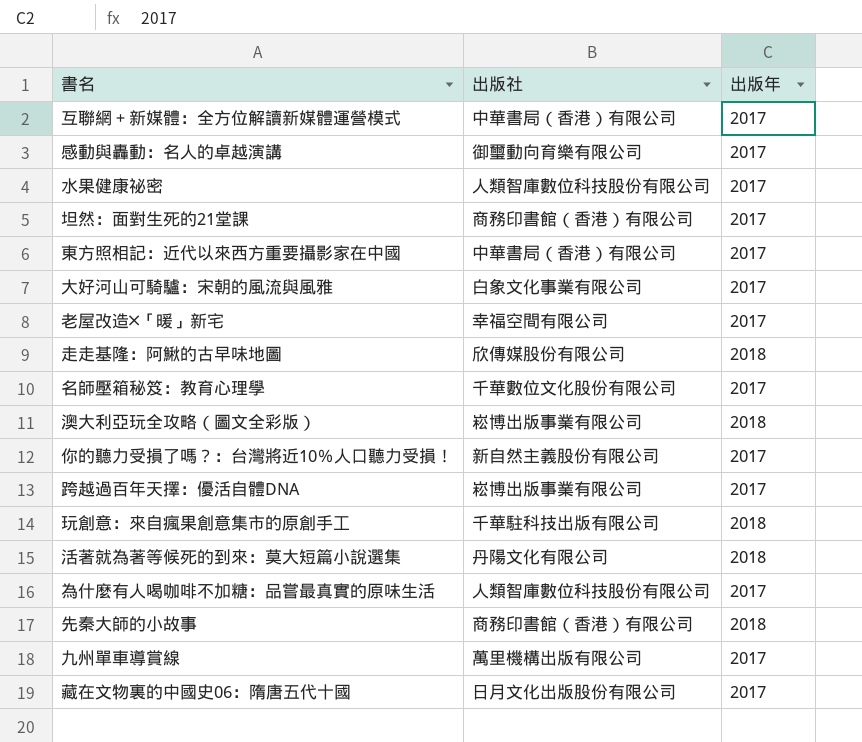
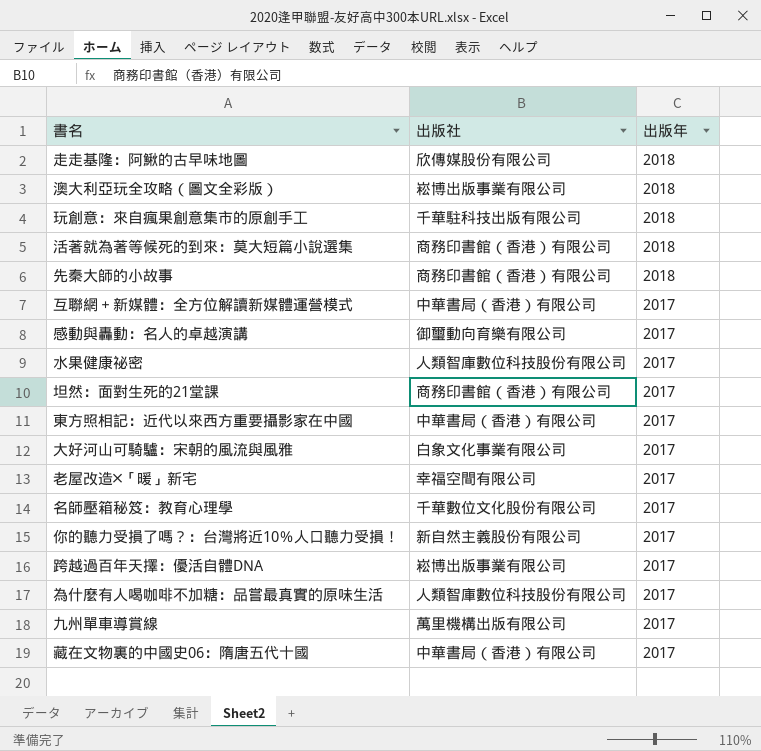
row order: none -> 出版年 descending
活著就為著等候死的到來：莫大短篇小說選集 | 出版社: 丹陽文化有限公司 -> 商務印書館（香港）有限公司
藏在文物裏的中國史06：隋唐五代十國 | 出版社: 日月文化出版股份有限公司 -> 中華書局（香港）有限公司

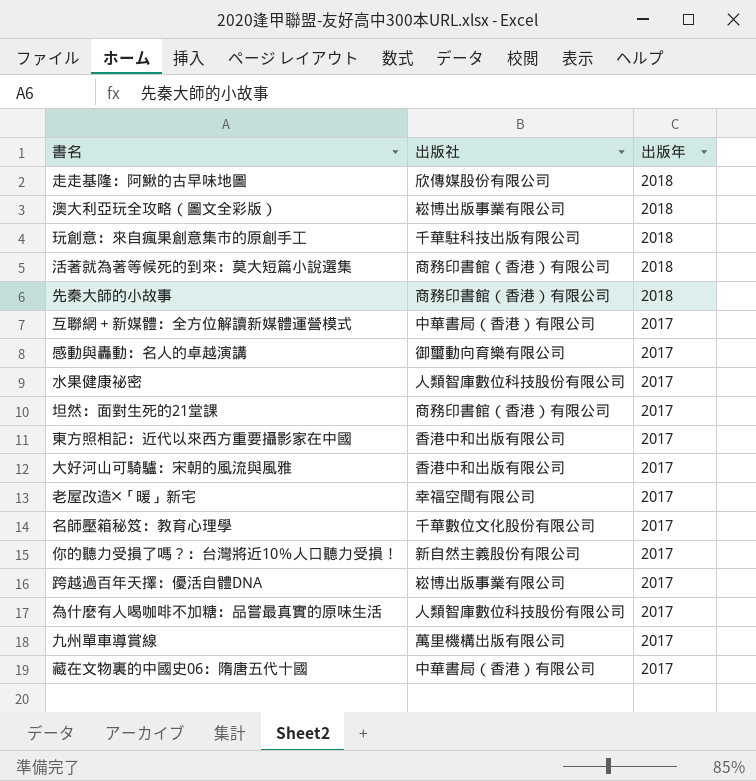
東方照相記：近代以來西方重要攝影家在中國 | 出版社: 中華書局（香港）有限公司 -> 香港中和出版有限公司
大好河山可騎驢：宋朝的風流與風雅 | 出版社: 白象文化事業有限公司 -> 香港中和出版有限公司

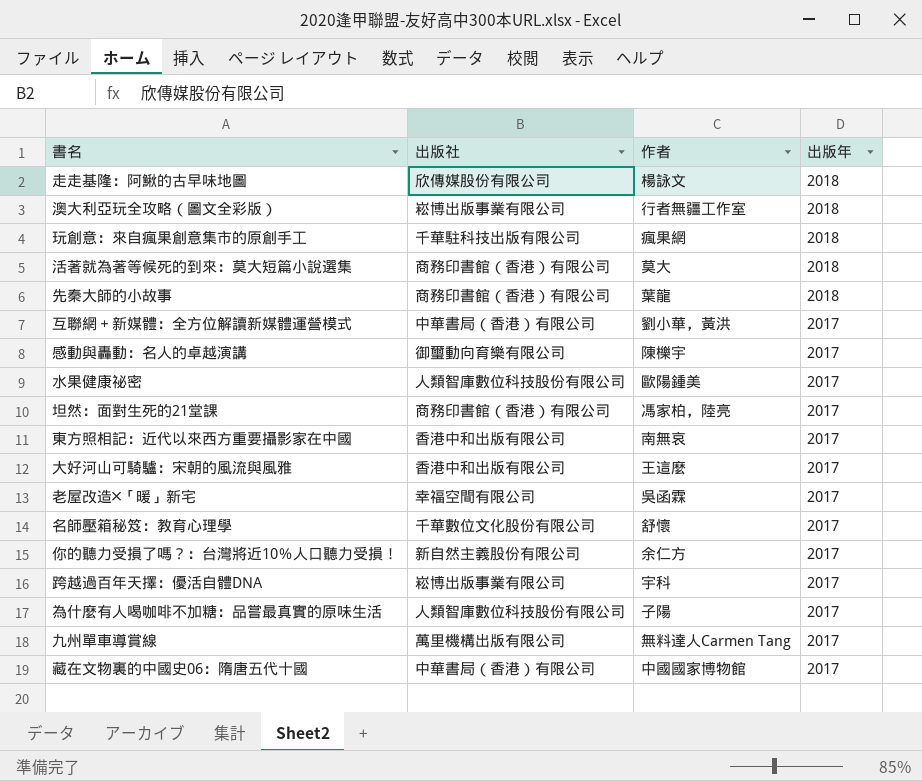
column 作者 | position: none -> 3

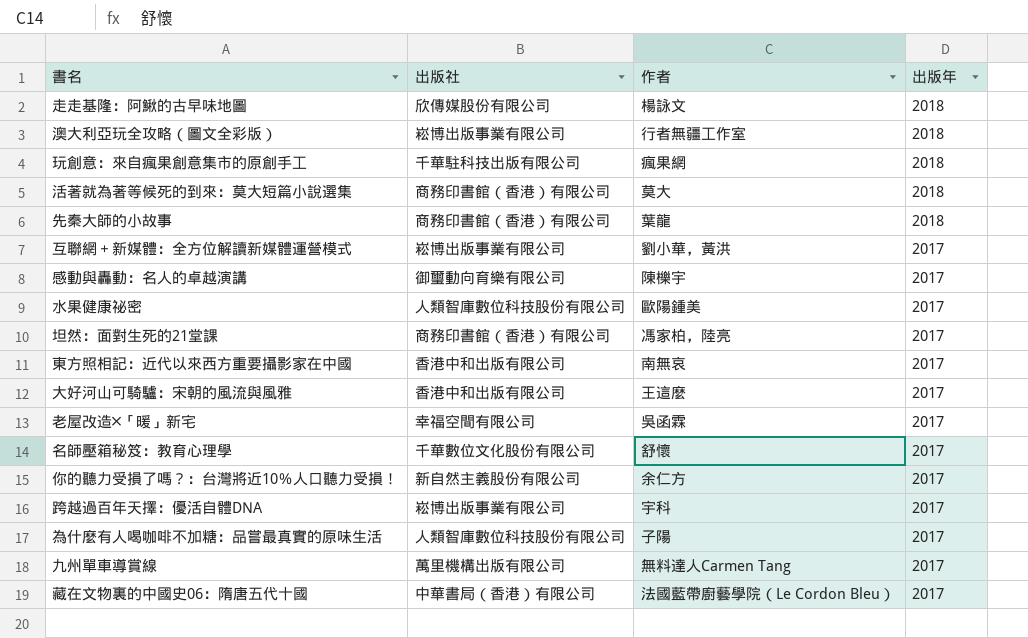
互聯網＋新媒體：全方位解讀新媒體運營模式 | 出版社: 中華書局（香港）有限公司 -> 崧博出版事業有限公司
藏在文物裏的中國史06：隋唐五代十國 | 作者: 中國國家博物館 -> 法國藍帶廚藝學院（Le Cordon Bleu）

